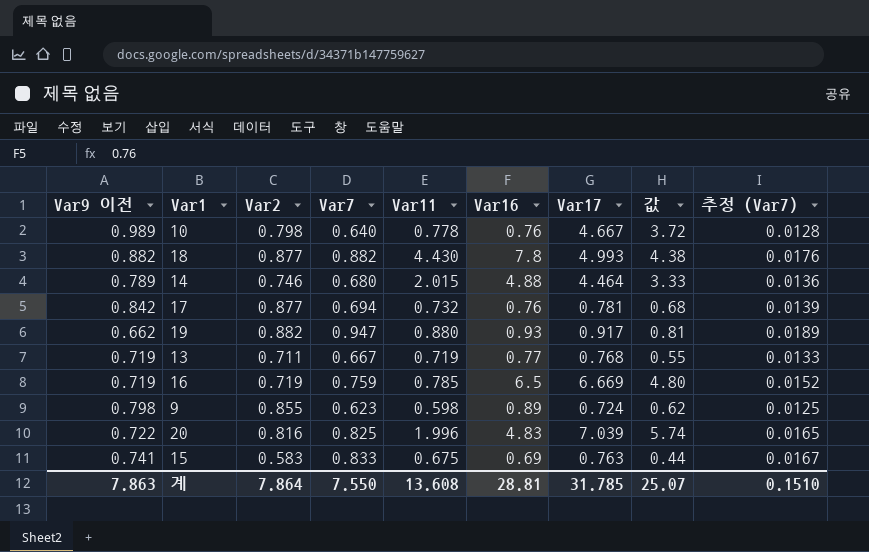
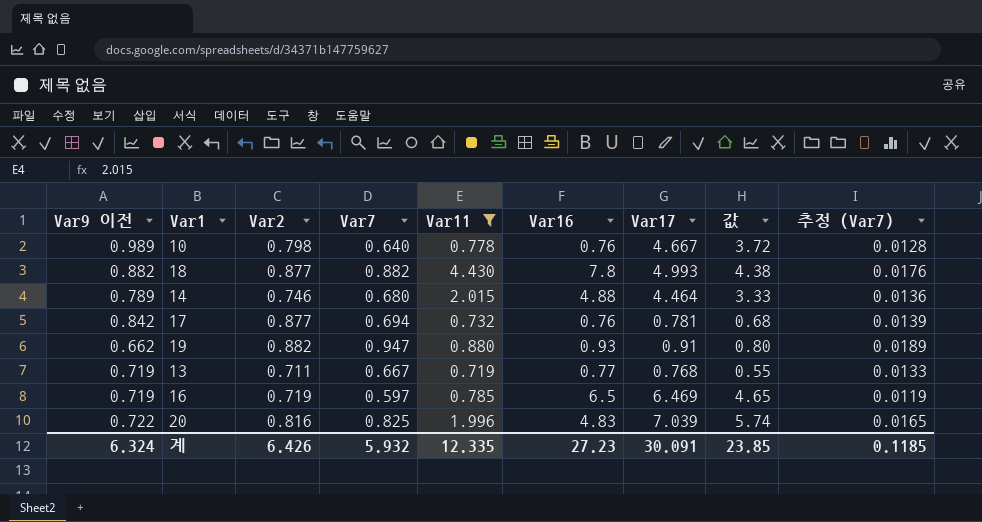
filter: none -> Var11 >= 0.719
19 | Var17: 0.917 -> 0.91
19 | 값: 0.81 -> 0.80
16 | Var7: 0.759 -> 0.597
16 | Var17: 6.669 -> 6.469
16 | 값: 4.80 -> 4.65
16 | 추정 (Var7): 0.0152 -> 0.0119
계 | Var9 이전: 7.863 -> 6.324
계 | Var2: 7.864 -> 6.426
계 | Var7: 7.550 -> 5.932
계 | Var11: 13.608 -> 12.335
계 | Var16: 28.81 -> 27.23
계 | Var17: 31.785 -> 30.091
계 | 값: 25.07 -> 23.85
계 | 추정 (Var7): 0.1510 -> 0.1185

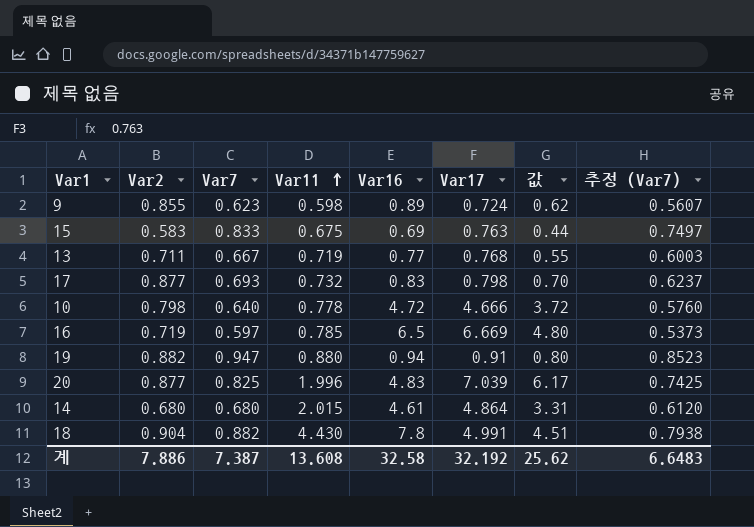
filter: Var11 >= 0.719 -> none
row order: none -> Var11 ascending
column Var9 이전 | position: 1 -> none
column 추정 (Var7) | formula: [Var7] * 0.02 -> [Var7] * 0.9
17 | Var7: 0.694 -> 0.693
17 | Var16: 0.76 -> 0.83
17 | Var17: 0.781 -> 0.798
17 | 값: 0.68 -> 0.70
10 | Var16: 0.76 -> 4.72
10 | Var17: 4.667 -> 4.666
16 | Var17: 6.469 -> 6.669
16 | 값: 4.65 -> 4.80
19 | Var16: 0.93 -> 0.94
20 | Var2: 0.816 -> 0.877
20 | 값: 5.74 -> 6.17
14 | Var2: 0.746 -> 0.680
14 | Var16: 4.88 -> 4.61
14 | Var17: 4.464 -> 4.864
14 | 값: 3.33 -> 3.31
18 | Var2: 0.877 -> 0.904
18 | Var17: 4.993 -> 4.991
18 | 값: 4.38 -> 4.51
계 | Var2: 6.426 -> 7.886
계 | Var7: 5.932 -> 7.387
계 | Var11: 12.335 -> 13.608
계 | Var16: 27.23 -> 32.58
계 | Var17: 30.091 -> 32.192
계 | 값: 23.85 -> 25.62
계 | 추정 (Var7): 0.1185 -> 6.6483

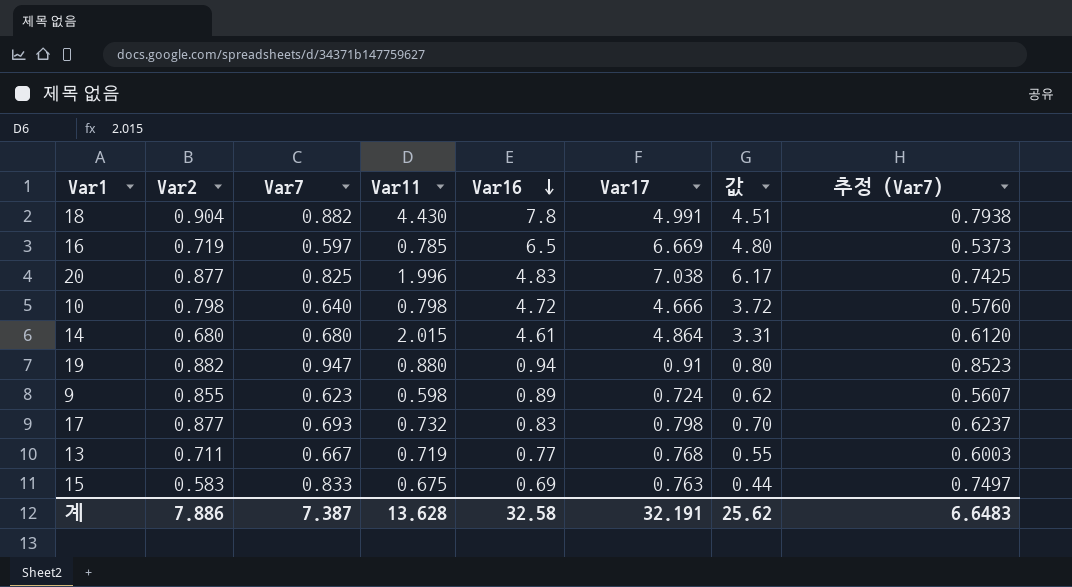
row order: Var11 ascending -> Var16 descending
20 | Var17: 7.039 -> 7.038
10 | Var11: 0.778 -> 0.798
계 | Var11: 13.608 -> 13.628
계 | Var17: 32.192 -> 32.191

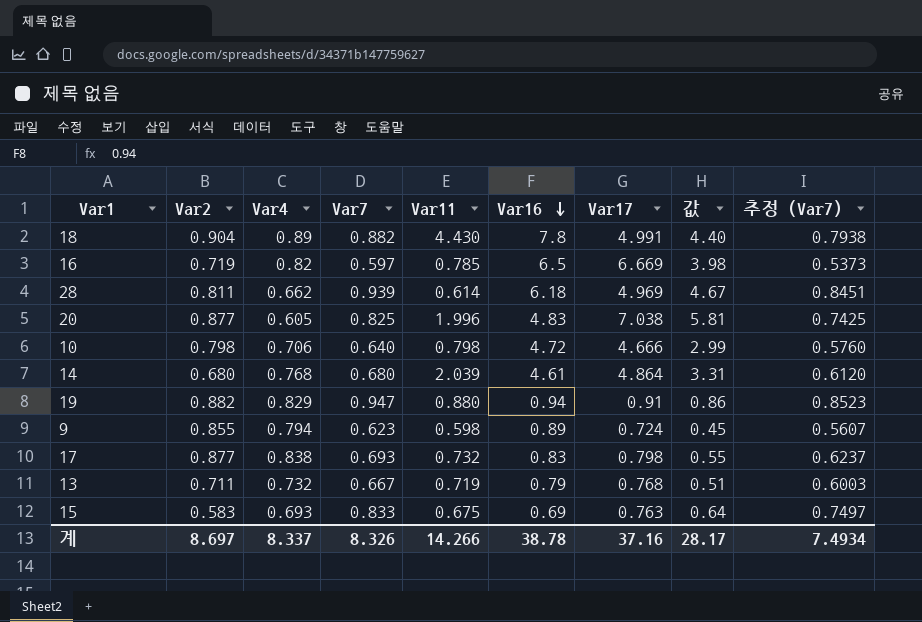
column Var4 | position: none -> 3
column 값 | formula: [Var2] * [Var17] -> [Var7] * [Var17]
row 28: none -> 0.811 | 0.662 | 0.939 | 0.614 | 6.18 | 4.969 | 4.67 | 0.8451
14 | Var11: 2.015 -> 2.039
13 | Var16: 0.77 -> 0.79
계 | Var2: 7.886 -> 8.697
계 | Var7: 7.387 -> 8.326
계 | Var11: 13.628 -> 14.266
계 | Var16: 32.58 -> 38.78
계 | Var17: 32.191 -> 37.16
계 | 값: 25.62 -> 28.17
계 | 추정 (Var7): 6.6483 -> 7.4934

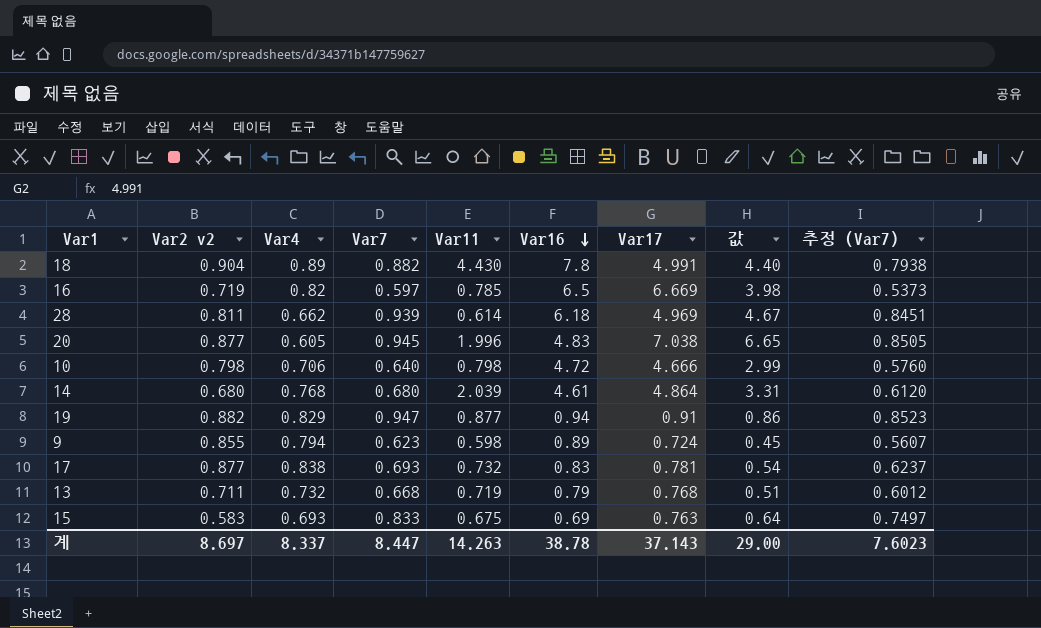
column name: Var2 -> Var2 v2
20 | Var7: 0.825 -> 0.945
20 | 값: 5.81 -> 6.65
20 | 추정 (Var7): 0.7425 -> 0.8505
19 | Var11: 0.880 -> 0.877
17 | Var17: 0.798 -> 0.781
17 | 값: 0.55 -> 0.54
13 | Var7: 0.667 -> 0.668
13 | 추정 (Var7): 0.6003 -> 0.6012
계 | Var7: 8.326 -> 8.447
계 | Var11: 14.266 -> 14.263
계 | Var17: 37.16 -> 37.143
계 | 값: 28.17 -> 29.00
계 | 추정 (Var7): 7.4934 -> 7.6023

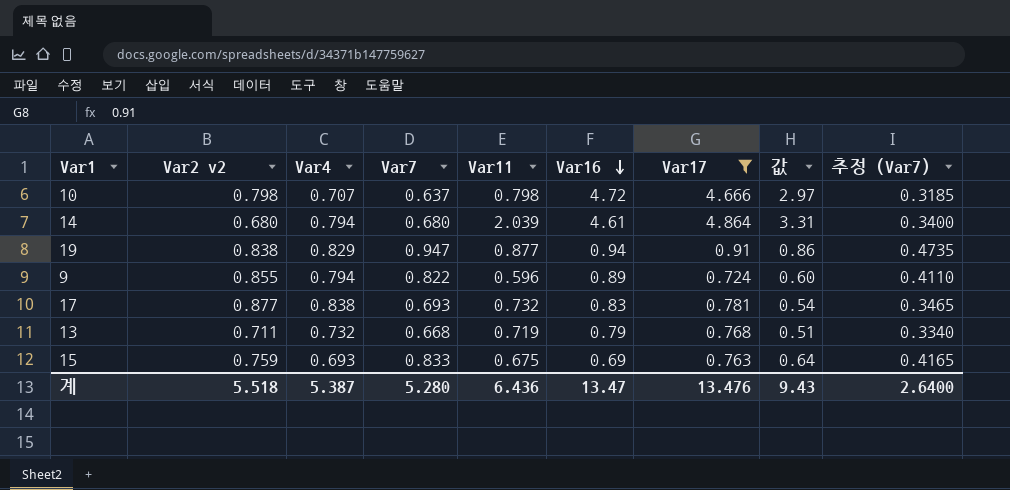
filter: none -> Var17 <= 4.864
column 추정 (Var7) | formula: [Var7] * 0.9 -> [Var7] * 0.5
10 | Var4: 0.706 -> 0.707
10 | Var7: 0.640 -> 0.637
10 | 값: 2.99 -> 2.97
14 | Var4: 0.768 -> 0.794
19 | Var2 v2: 0.882 -> 0.838
9 | Var7: 0.623 -> 0.822
9 | Var11: 0.598 -> 0.596
9 | 값: 0.45 -> 0.60
15 | Var2 v2: 0.583 -> 0.759
계 | Var2 v2: 8.697 -> 5.518
계 | Var4: 8.337 -> 5.387
계 | Var7: 8.447 -> 5.280
계 | Var11: 14.263 -> 6.436
계 | Var16: 38.78 -> 13.47
계 | Var17: 37.143 -> 13.476
계 | 값: 29.00 -> 9.43
계 | 추정 (Var7): 7.6023 -> 2.6400

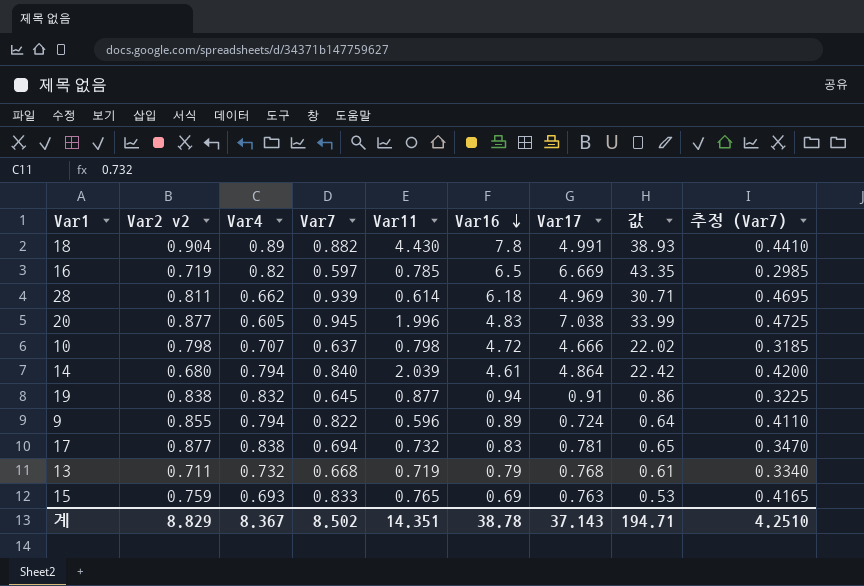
filter: Var17 <= 4.864 -> none
column 값 | formula: [Var7] * [Var17] -> [Var16] * [Var17]
14 | Var7: 0.680 -> 0.840
14 | 추정 (Var7): 0.3400 -> 0.4200
19 | Var4: 0.829 -> 0.832
19 | Var7: 0.947 -> 0.645
19 | 추정 (Var7): 0.4735 -> 0.3225
17 | Var7: 0.693 -> 0.694
17 | 추정 (Var7): 0.3465 -> 0.3470
15 | Var11: 0.675 -> 0.765
계 | Var2 v2: 5.518 -> 8.829
계 | Var4: 5.387 -> 8.367
계 | Var7: 5.280 -> 8.502
계 | Var11: 6.436 -> 14.351
계 | Var16: 13.47 -> 38.78
계 | Var17: 13.476 -> 37.143
계 | 값: 9.43 -> 194.71
계 | 추정 (Var7): 2.6400 -> 4.2510

